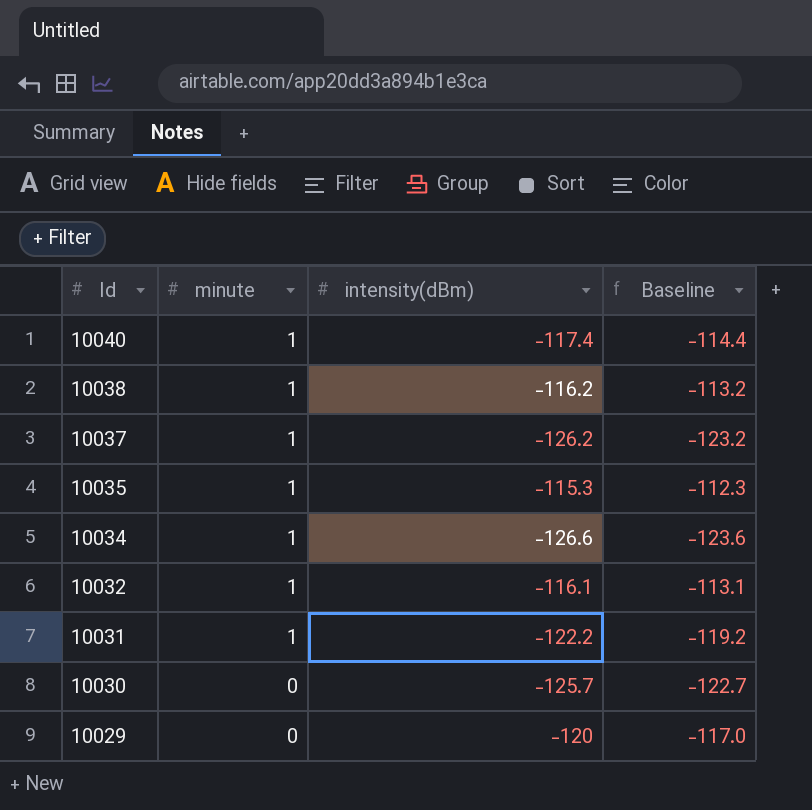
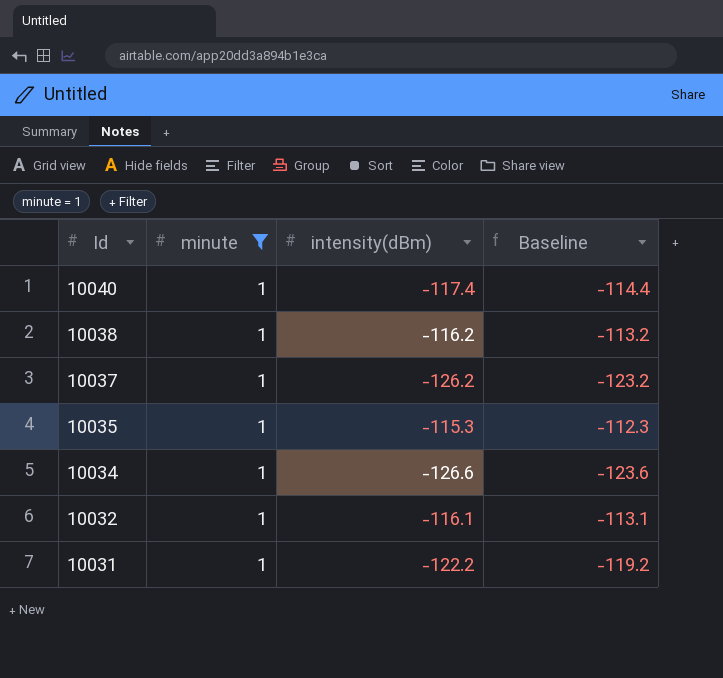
filter: none -> minute = 1

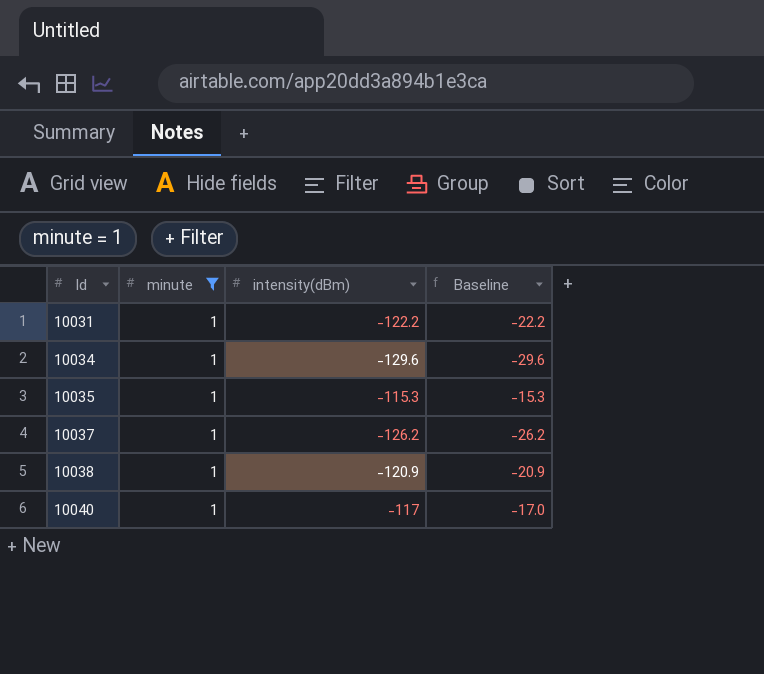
row order: Id descending -> Id ascending
column Baseline | formula: [intensity(dBm)] + 3 -> [intensity(dBm)] + 100
row 10032: 1 | -116.1 | -113.1 -> none
10034 | intensity(dBm): -126.6 -> -129.6
10038 | intensity(dBm): -116.2 -> -120.9
10040 | intensity(dBm): -117.4 -> -117

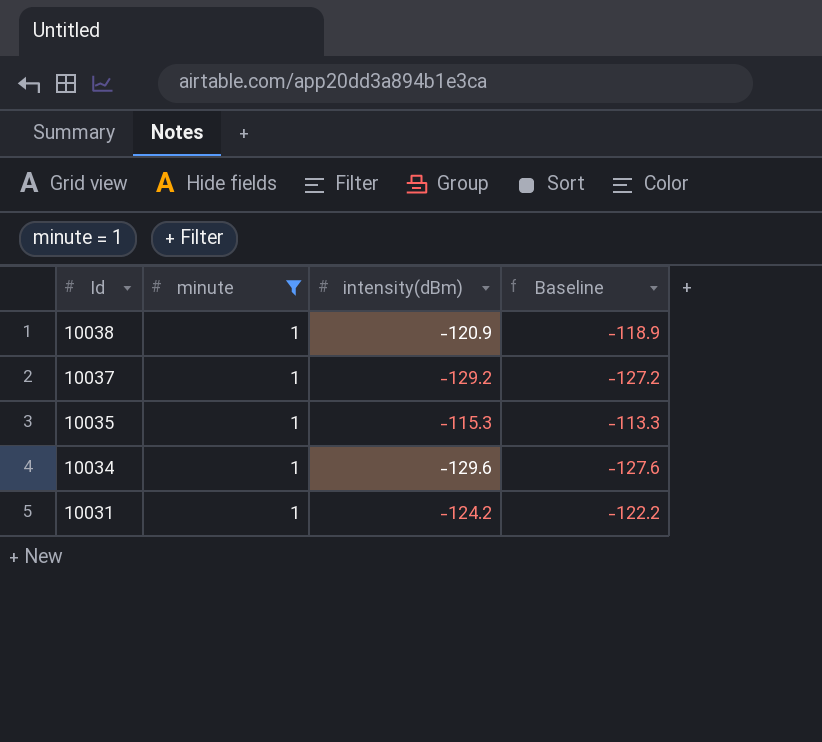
row order: Id ascending -> Id descending
column Baseline | formula: [intensity(dBm)] + 100 -> [intensity(dBm)] + 2
row 10040: 1 | -117 | -17.0 -> none
10037 | intensity(dBm): -126.2 -> -129.2
10031 | intensity(dBm): -122.2 -> -124.2

